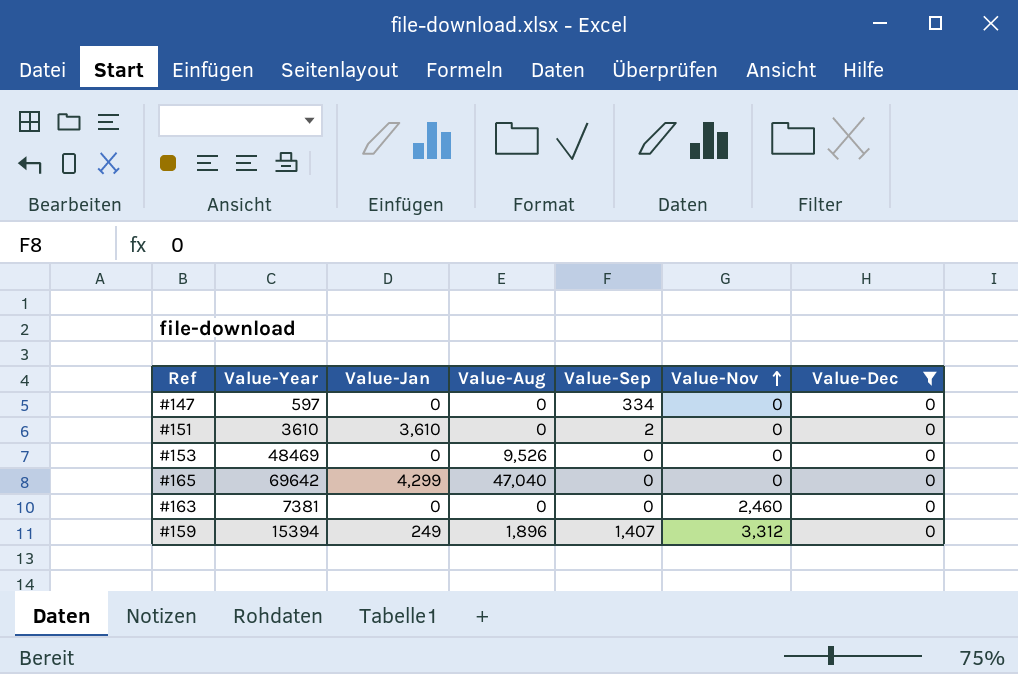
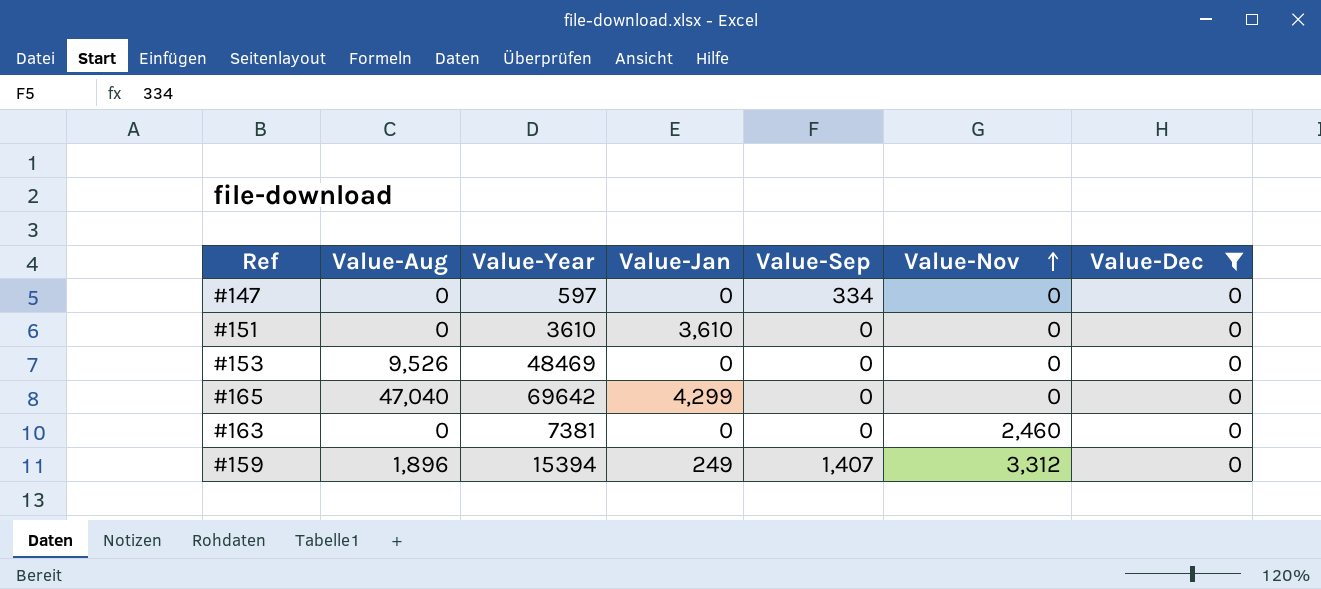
column Value-Aug | position: 4 -> 2
#151 | Value-Sep: 2 -> 0

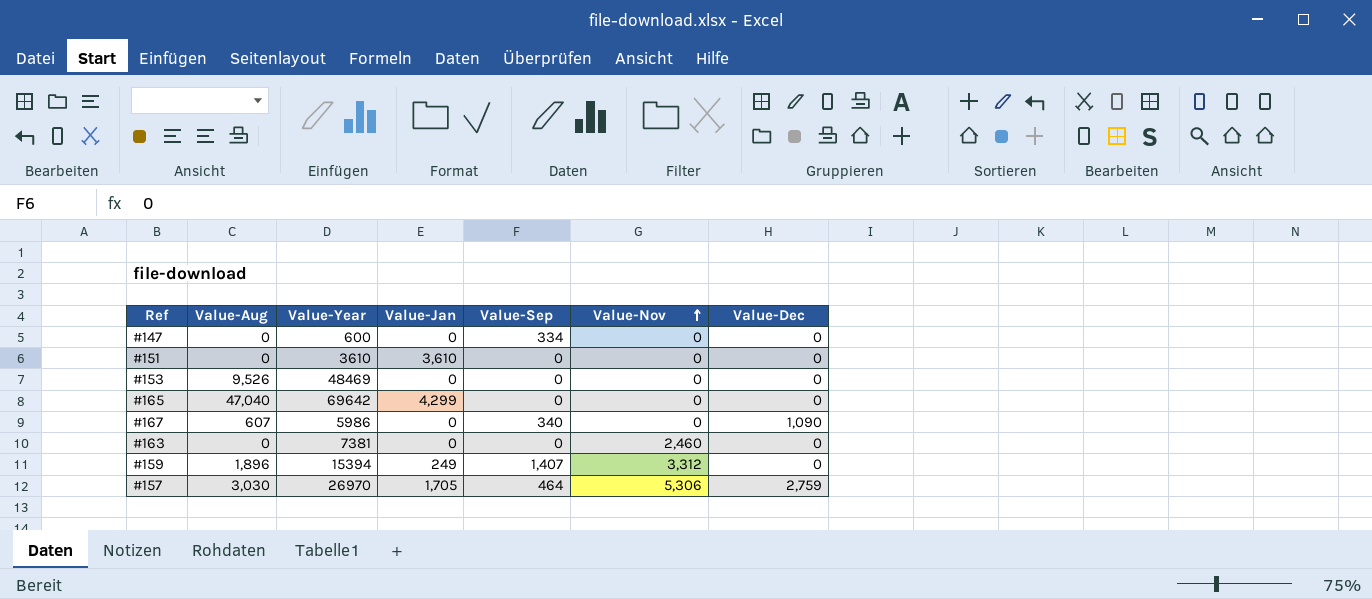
filter: Value-Dec = 0 -> none
#147 | Value-Year: 597 -> 600

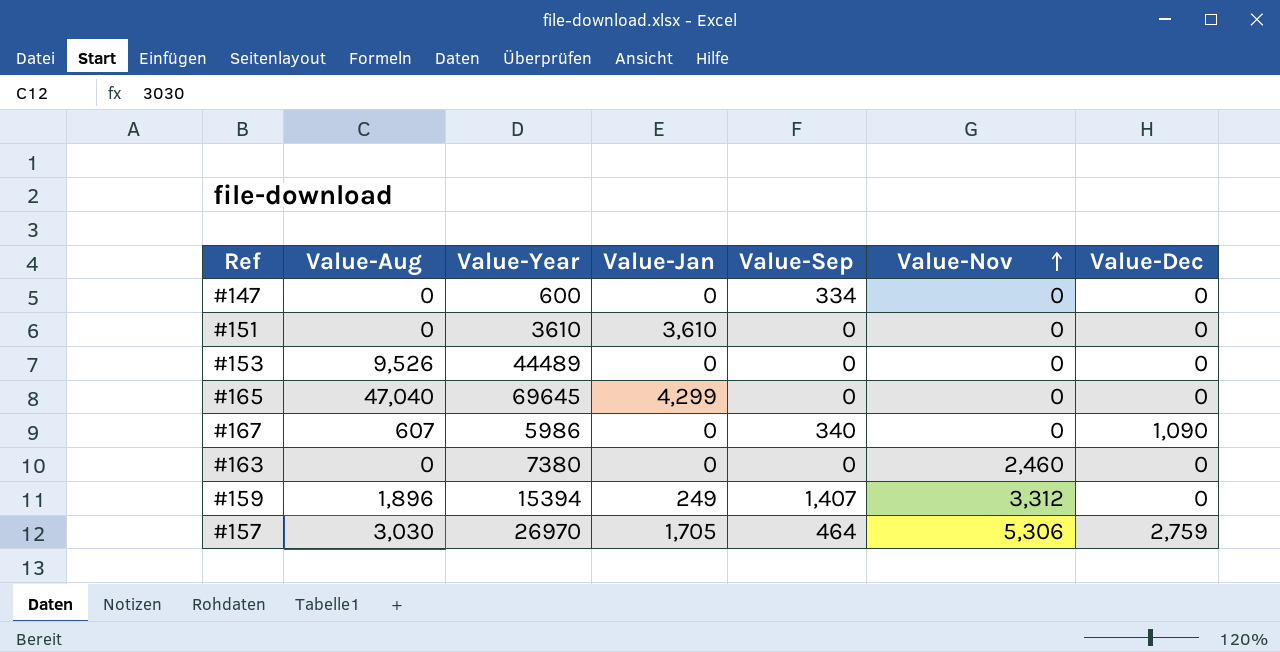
#153 | Value-Year: 48469 -> 44489
#165 | Value-Year: 69642 -> 69645
#163 | Value-Year: 7381 -> 7380

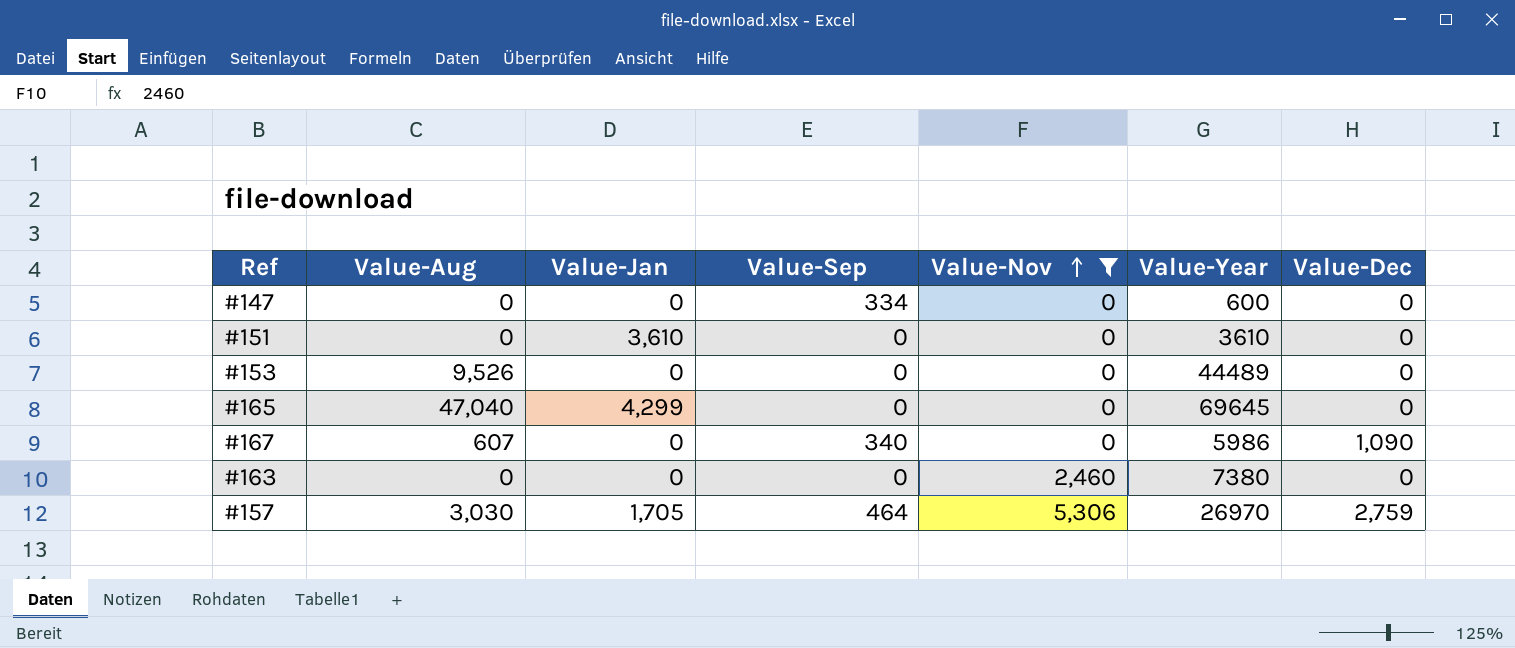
filter: none -> Value-Nov != 3,312
column Value-Year | position: 3 -> 6

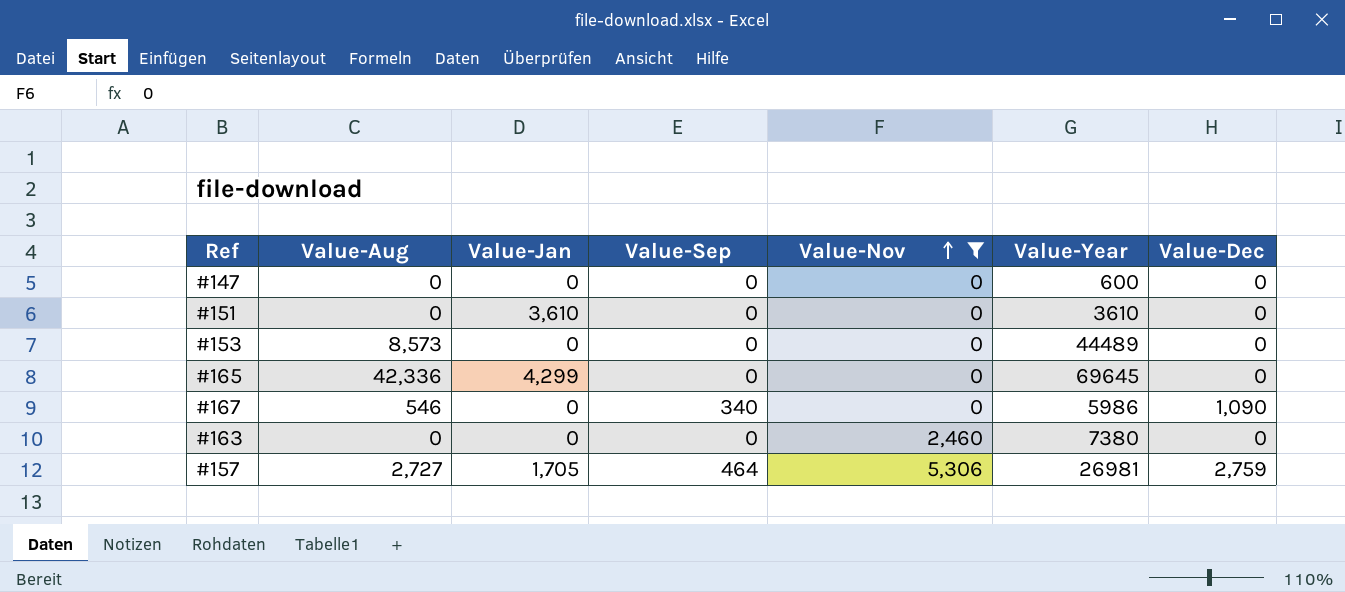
#147 | Value-Sep: 334 -> 0
#153 | Value-Aug: 9,526 -> 8,573
#165 | Value-Aug: 47,040 -> 42,336
#167 | Value-Aug: 607 -> 546
#157 | Value-Aug: 3,030 -> 2,727
#157 | Value-Year: 26970 -> 26981

